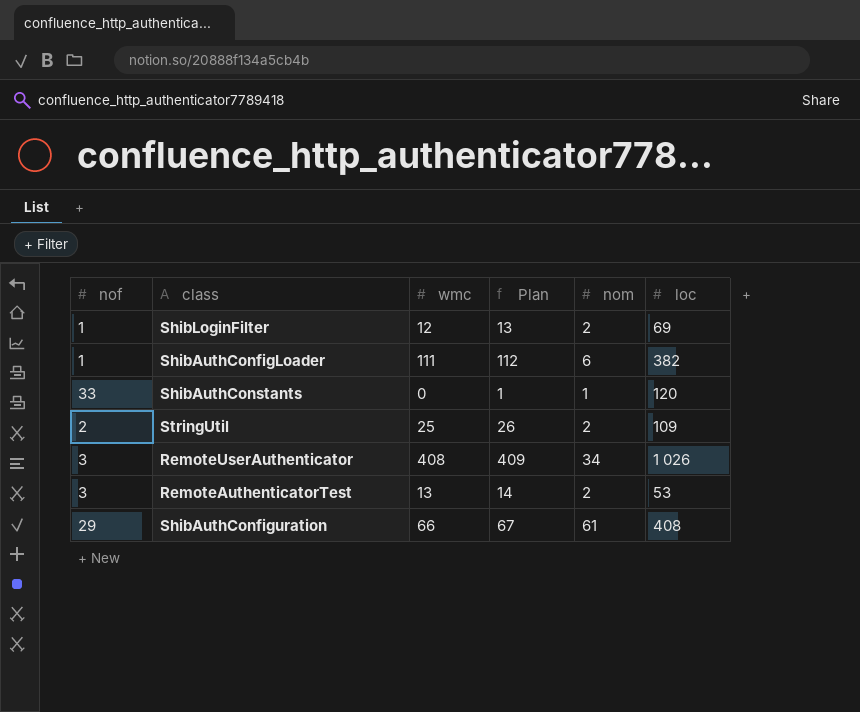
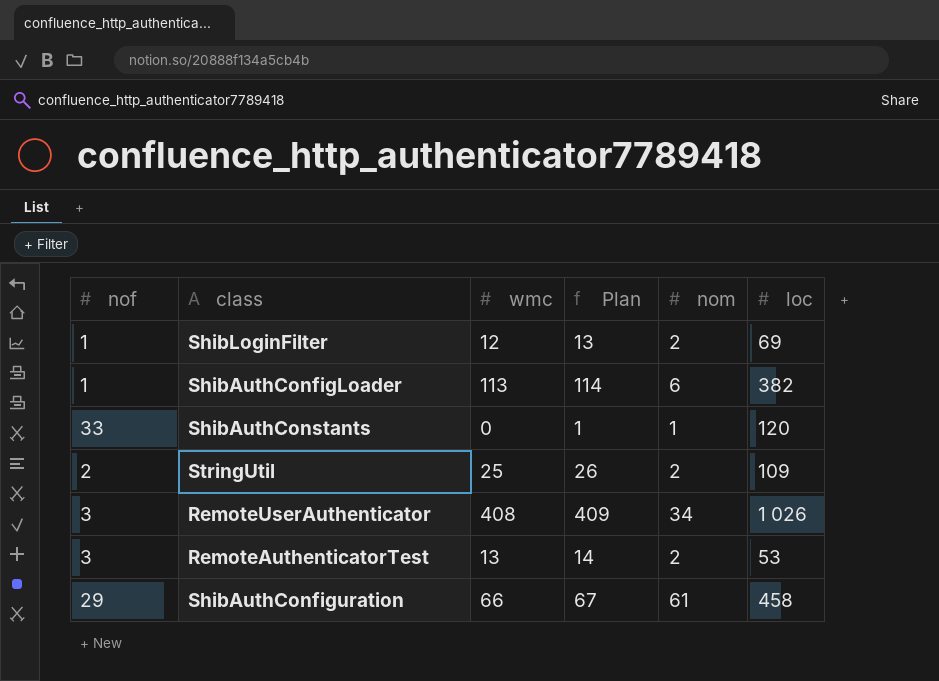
ShibAuthConfigLoader | wmc: 111 -> 113
ShibAuthConfigLoader | Plan: 112 -> 114
ShibAuthConfiguration | loc: 408 -> 458

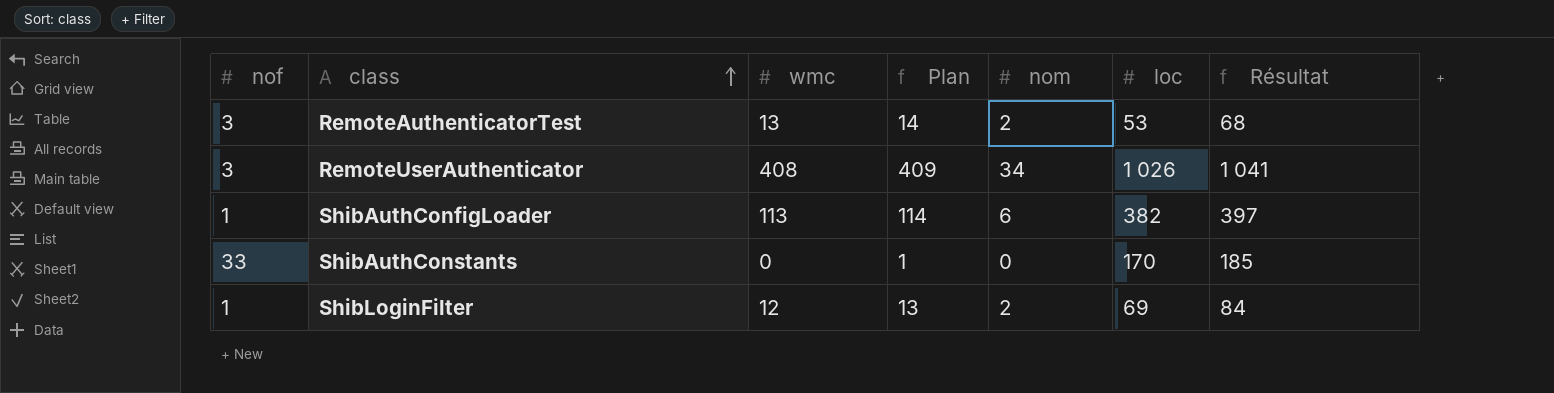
row order: none -> class ascending
column Résultat | formula: none -> [loc] + 15
row StringUtil: 2 | 25 | 26 | 2 | 109 -> none
row ShibAuthConfiguration: 29 | 66 | 67 | 61 | 458 -> none
ShibAuthConstants | nom: 1 -> 0
ShibAuthConstants | loc: 120 -> 170

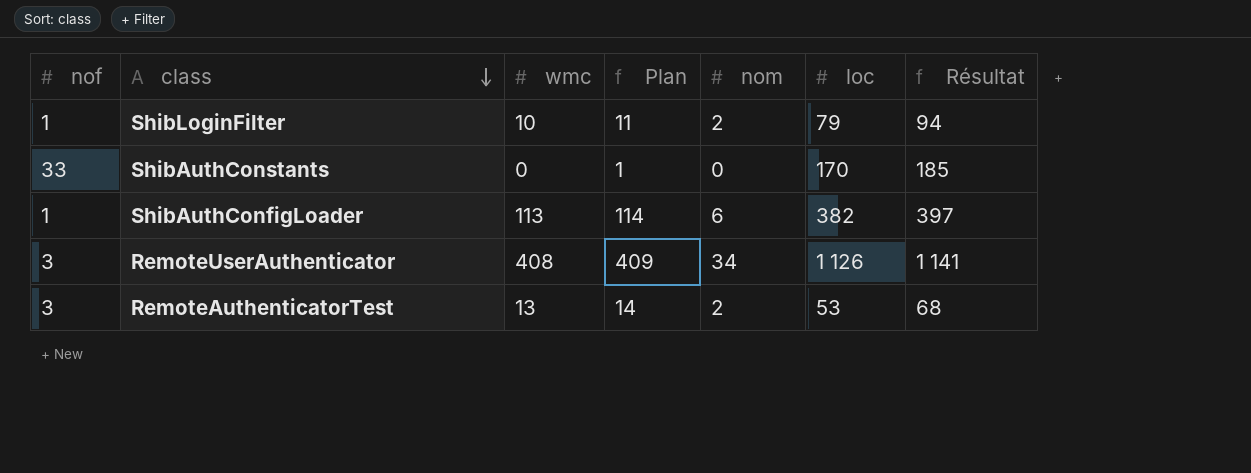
row order: class ascending -> class descending
ShibLoginFilter | wmc: 12 -> 10
ShibLoginFilter | Plan: 13 -> 11
ShibLoginFilter | loc: 69 -> 79
ShibLoginFilter | Résultat: 84 -> 94
RemoteUserAuthenticator | loc: 1 026 -> 1 126
RemoteUserAuthenticator | Résultat: 1 041 -> 1 141

